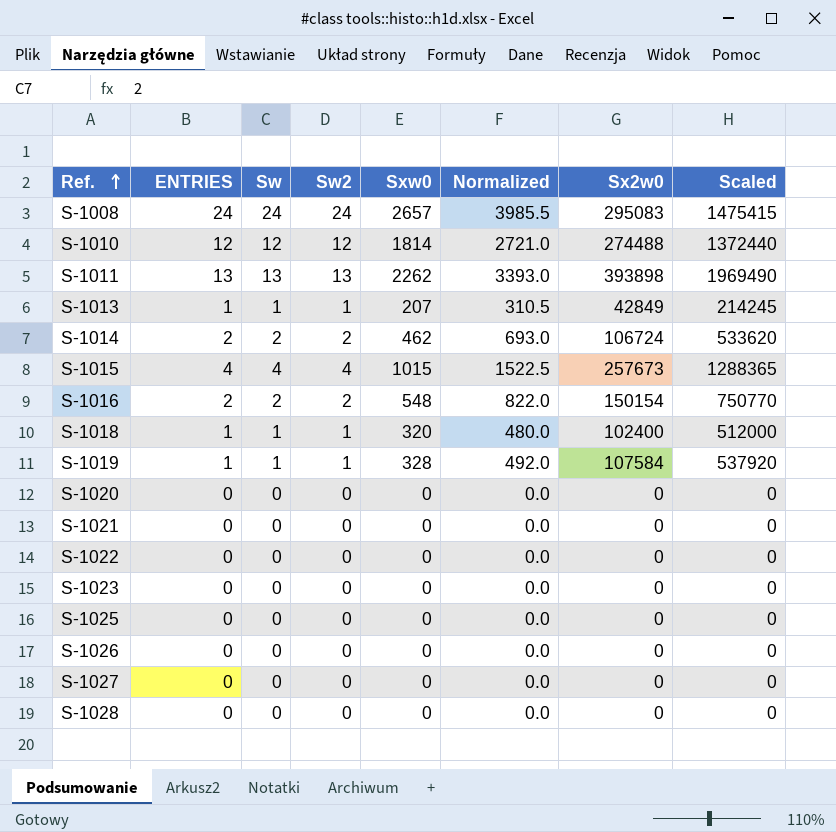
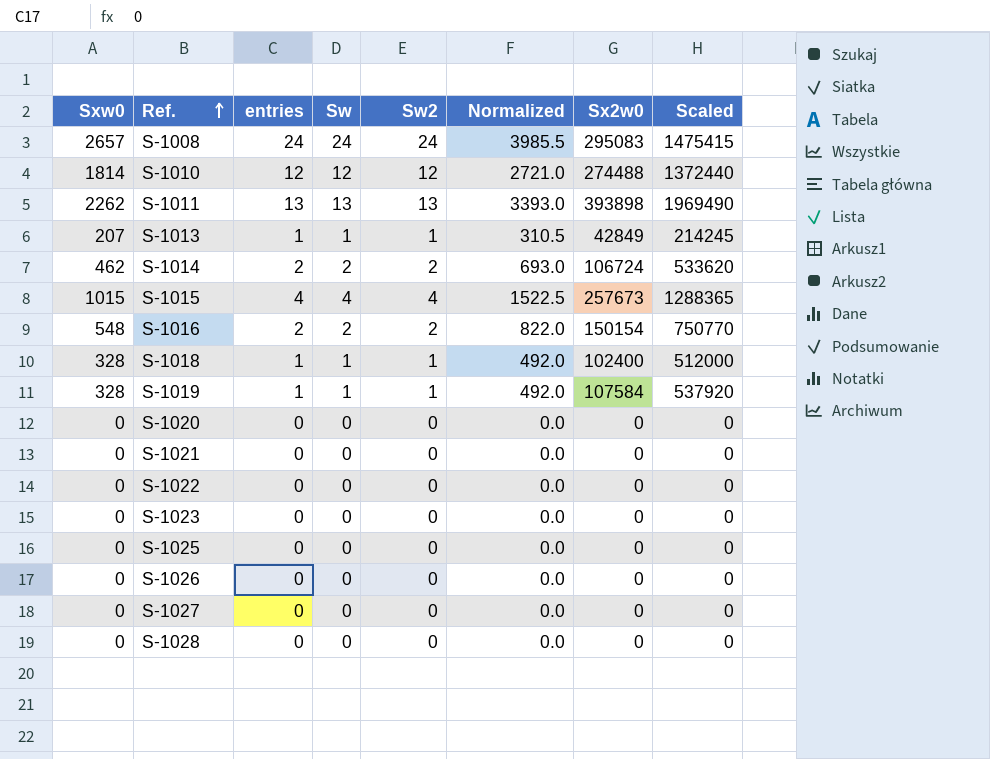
column Sxw0 | position: 5 -> 1
column name: ENTRIES -> entries
S-1018 | Sxw0: 320 -> 328
S-1018 | Normalized: 480.0 -> 492.0

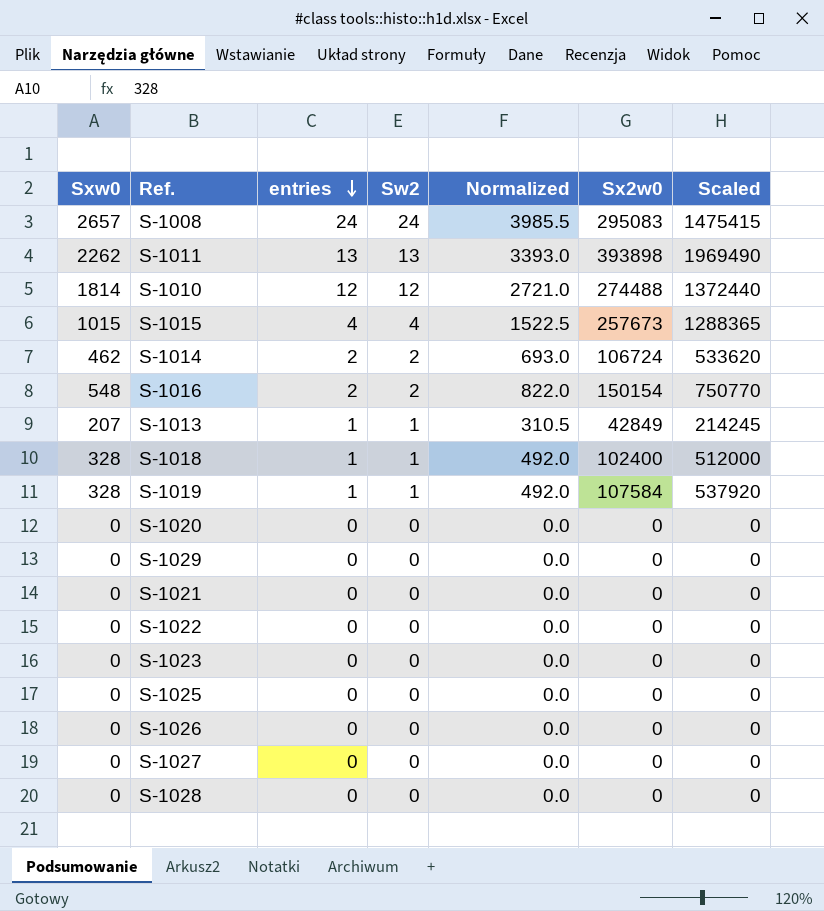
row order: Ref. ascending -> entries descending
column Sw | position: 4 -> none
row S-1029: none -> 0 | 0 | 0 | 0.0 | 0 | 0

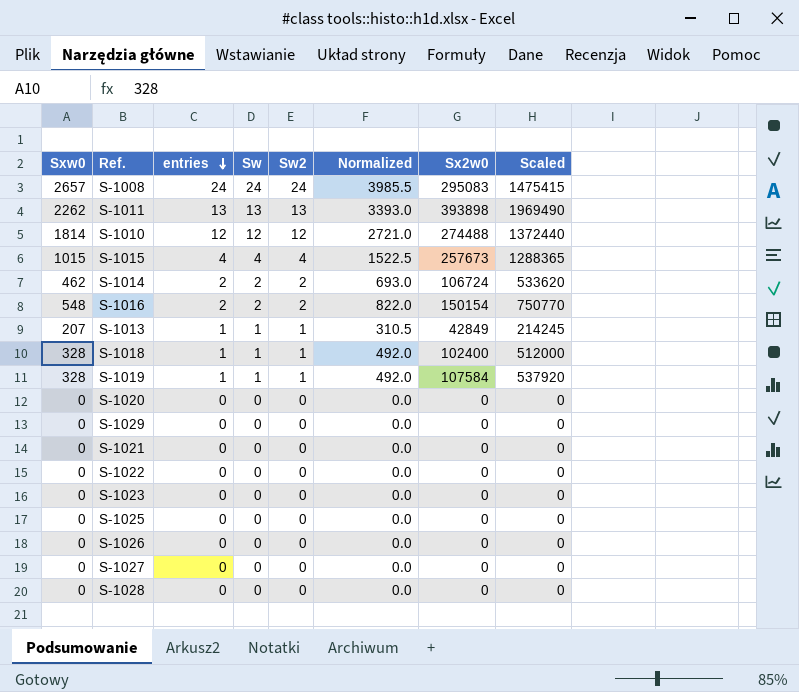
column Sw | position: none -> 4

